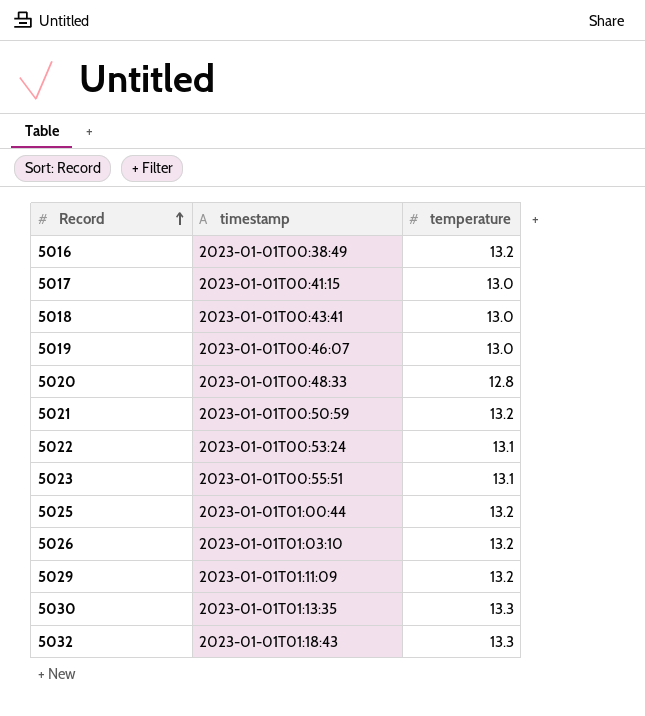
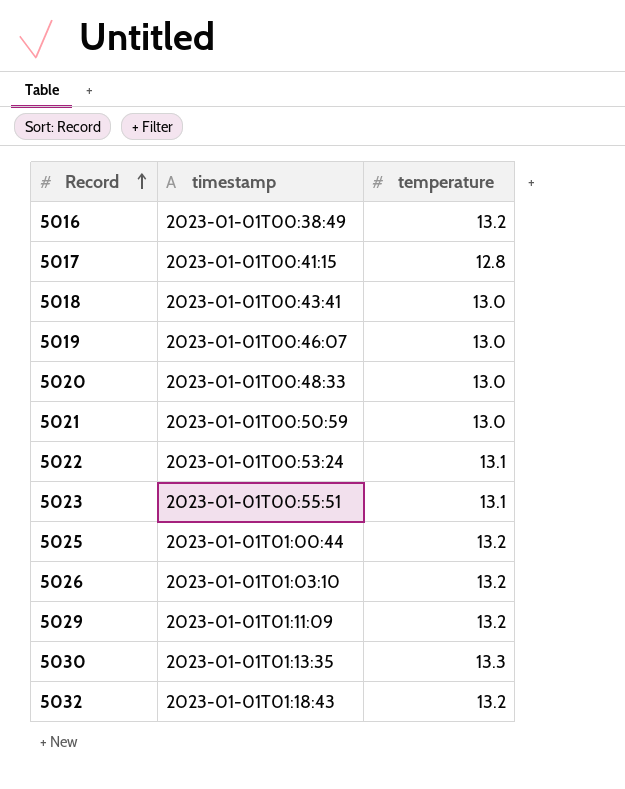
5017 | temperature: 13.0 -> 12.8
5020 | temperature: 12.8 -> 13.0
5021 | temperature: 13.2 -> 13.0
5032 | temperature: 13.3 -> 13.2

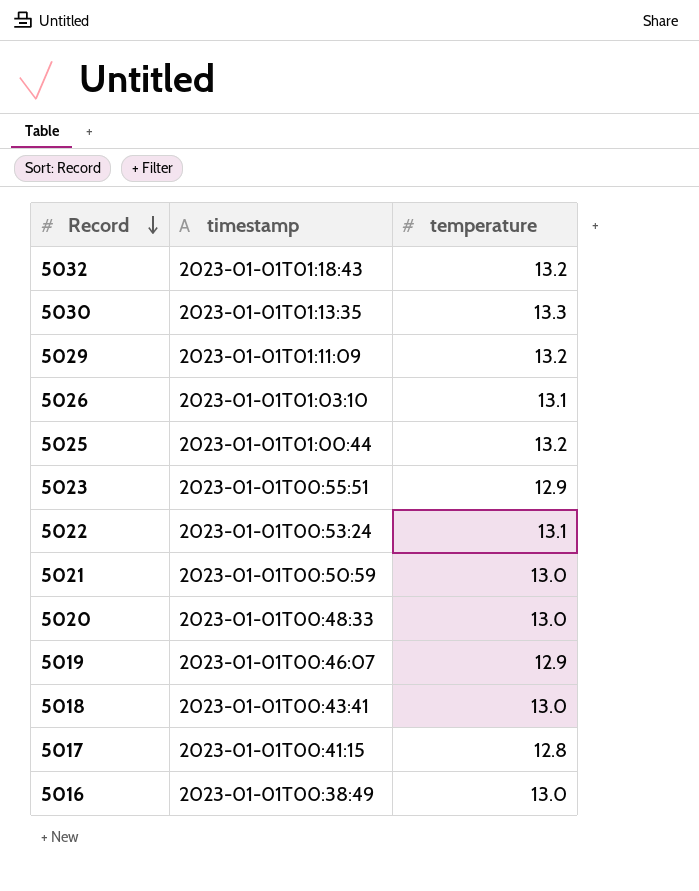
row order: Record ascending -> Record descending
5026 | temperature: 13.2 -> 13.1
5023 | temperature: 13.1 -> 12.9
5019 | temperature: 13.0 -> 12.9
5016 | temperature: 13.2 -> 13.0

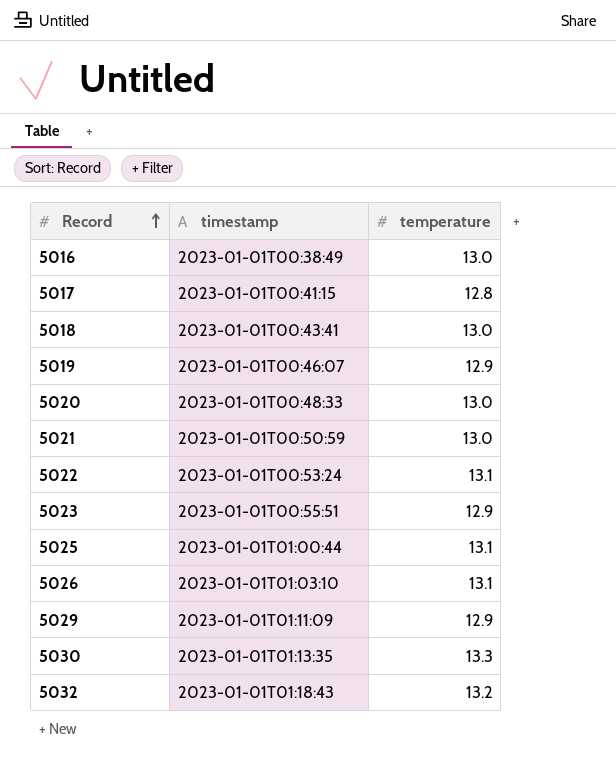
row order: Record descending -> Record ascending
5025 | temperature: 13.2 -> 13.1
5029 | temperature: 13.2 -> 12.9

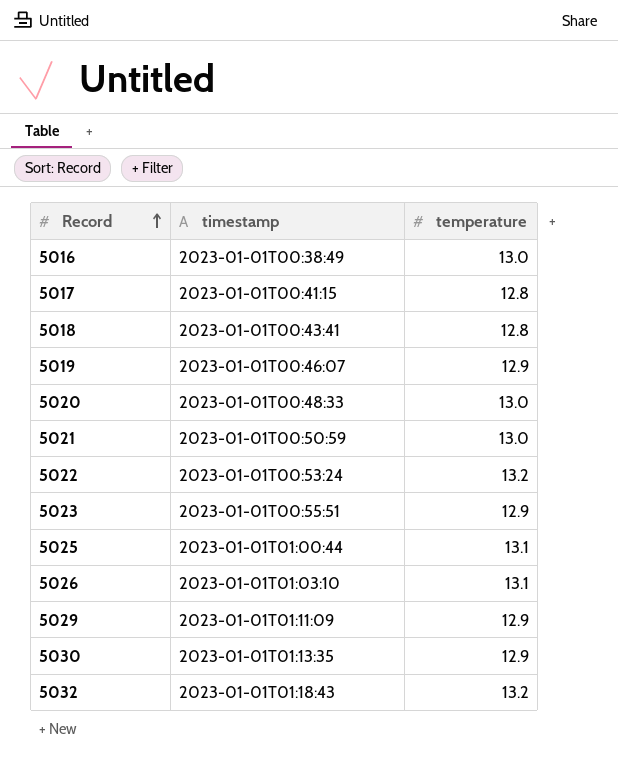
5018 | temperature: 13.0 -> 12.8
5022 | temperature: 13.1 -> 13.2
5030 | temperature: 13.3 -> 12.9

